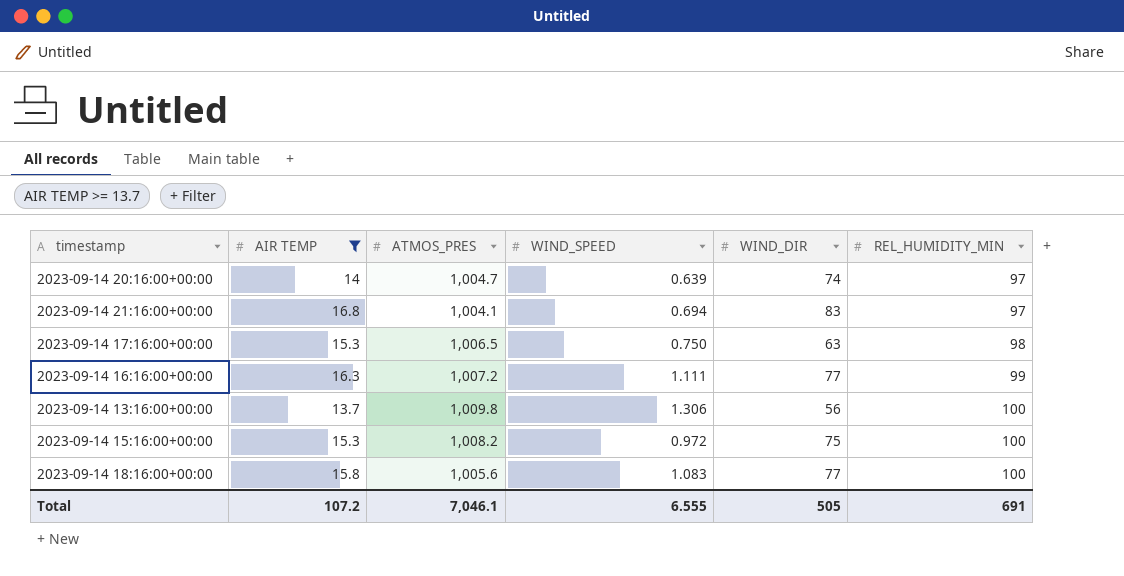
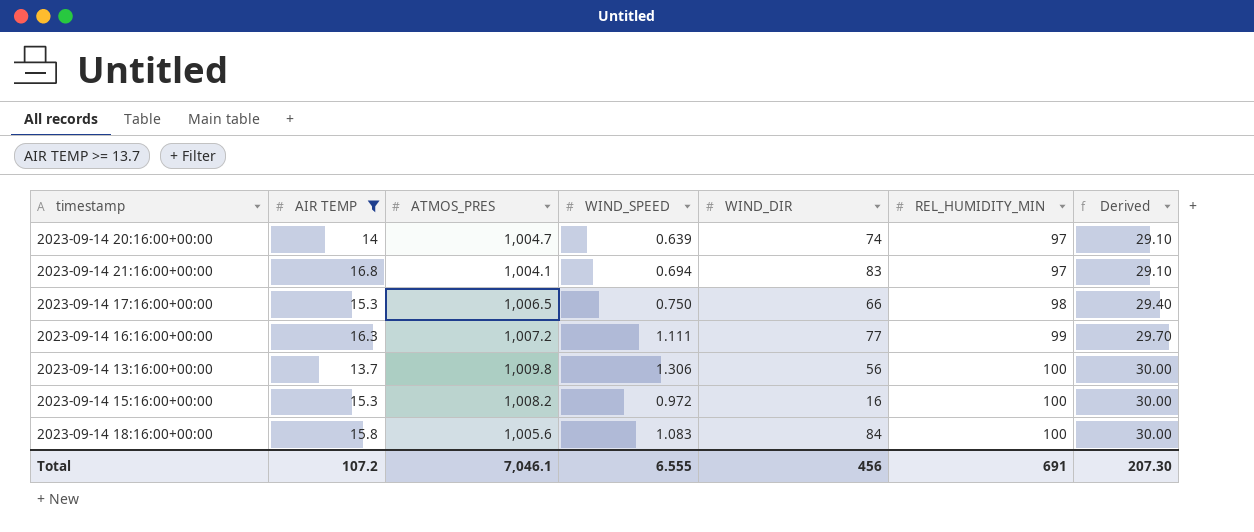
column Derived | formula: none -> [REL_HUMIDITY_MIN] * 0.3
2023-09-14 17:16:00+00:00 | WIND_DIR: 63 -> 66
2023-09-14 15:16:00+00:00 | WIND_DIR: 75 -> 16
2023-09-14 18:16:00+00:00 | WIND_DIR: 77 -> 84
Total | WIND_DIR: 505 -> 456

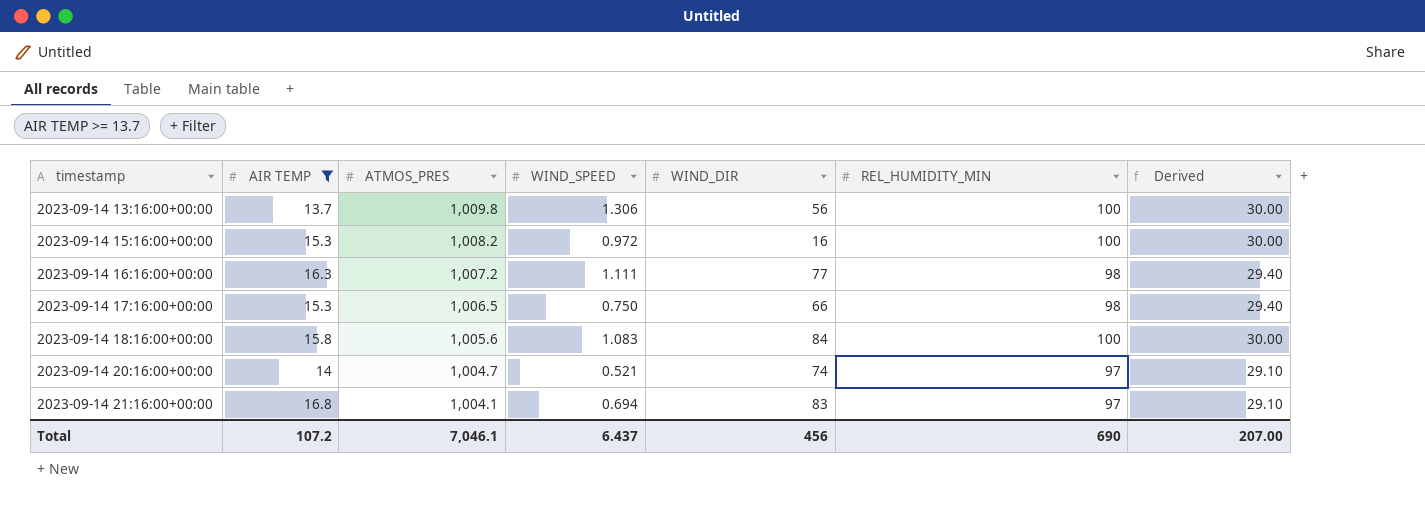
row order: REL_HUMIDITY_MIN ascending -> timestamp ascending
2023-09-14 16:16:00+00:00 | REL_HUMIDITY_MIN: 99 -> 98
2023-09-14 16:16:00+00:00 | Derived: 29.70 -> 29.40
2023-09-14 20:16:00+00:00 | WIND_SPEED: 0.639 -> 0.521
Total | WIND_SPEED: 6.555 -> 6.437
Total | REL_HUMIDITY_MIN: 691 -> 690
Total | Derived: 207.30 -> 207.00

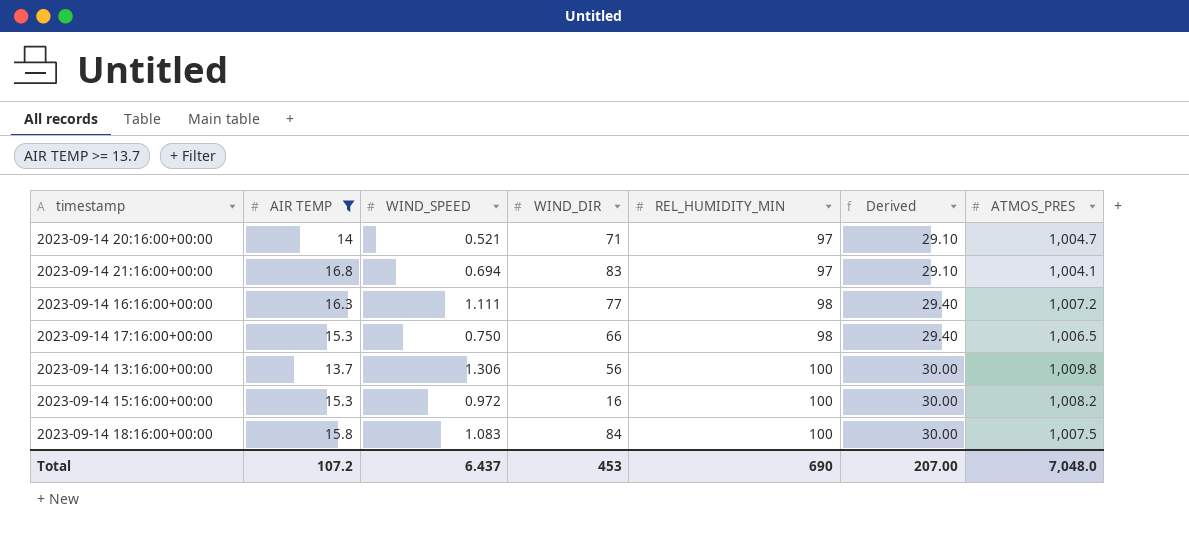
row order: timestamp ascending -> REL_HUMIDITY_MIN ascending
column ATMOS_PRES | position: 3 -> 7
2023-09-14 20:16:00+00:00 | WIND_DIR: 74 -> 71
2023-09-14 18:16:00+00:00 | ATMOS_PRES: 1,005.6 -> 1,007.5
Total | WIND_DIR: 456 -> 453
Total | ATMOS_PRES: 7,046.1 -> 7,048.0

